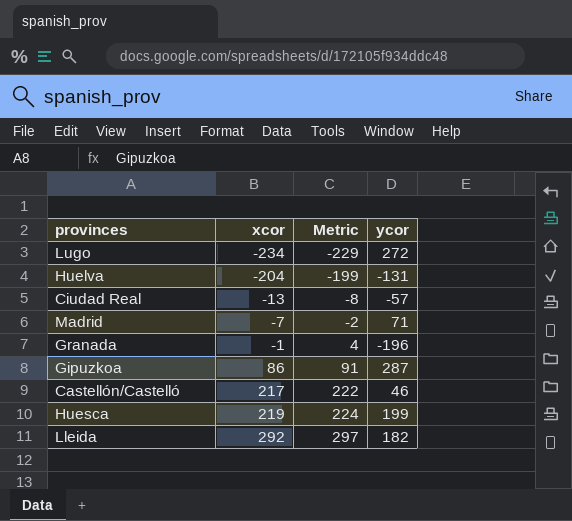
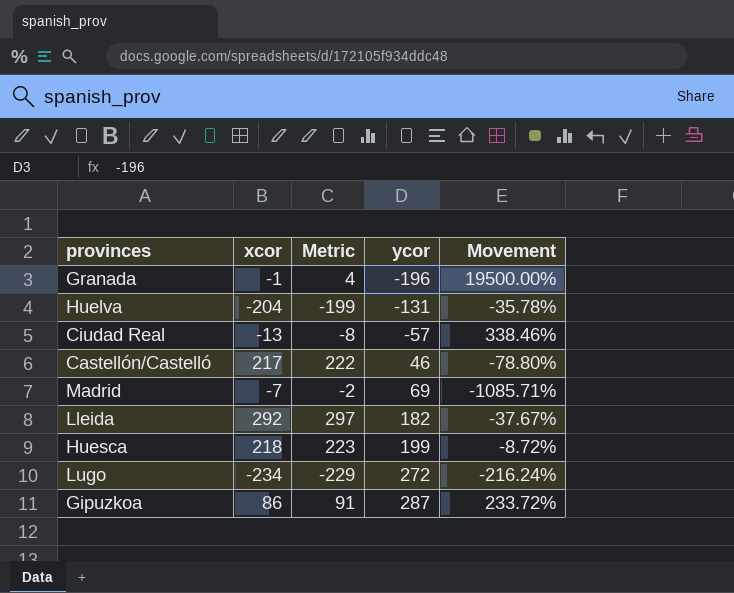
row order: xcor ascending -> ycor ascending
column Movement | formula: none -> ([ycor] - [xcor]) / [xcor]
Madrid | ycor: 71 -> 69
Huesca | xcor: 219 -> 218
Huesca | Metric: 224 -> 223

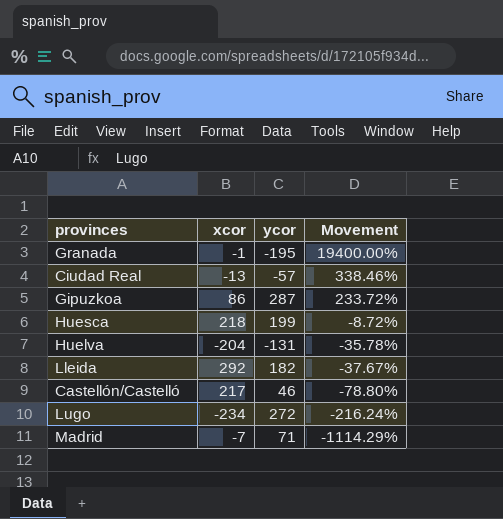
row order: ycor ascending -> Movement descending
column Metric | formula: [xcor] + 5 -> none
Granada | ycor: -196 -> -195
Granada | Movement: 19500.00% -> 19400.00%
Madrid | ycor: 69 -> 71
Madrid | Movement: -1085.71% -> -1114.29%

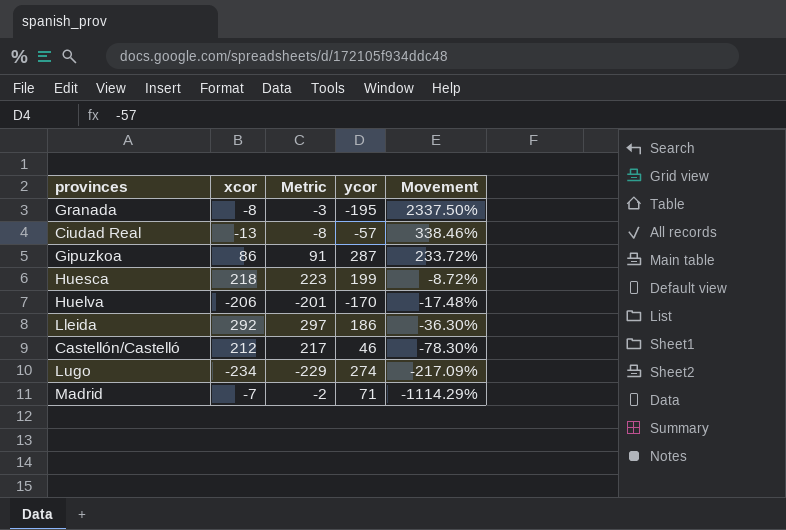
column Metric | formula: none -> [xcor] + 5
Granada | xcor: -1 -> -8
Granada | Movement: 19400.00% -> 2337.50%
Huelva | xcor: -204 -> -206
Huelva | ycor: -131 -> -170
Huelva | Movement: -35.78% -> -17.48%
Lleida | ycor: 182 -> 186
Lleida | Movement: -37.67% -> -36.30%
Castellón/Castelló | xcor: 217 -> 212
Castellón/Castelló | Movement: -78.80% -> -78.30%
Lugo | ycor: 272 -> 274
Lugo | Movement: -216.24% -> -217.09%

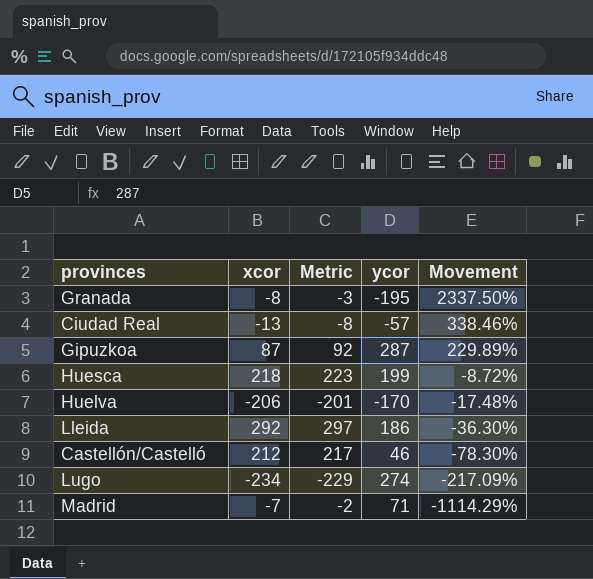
Gipuzkoa | xcor: 86 -> 87
Gipuzkoa | Metric: 91 -> 92
Gipuzkoa | Movement: 233.72% -> 229.89%

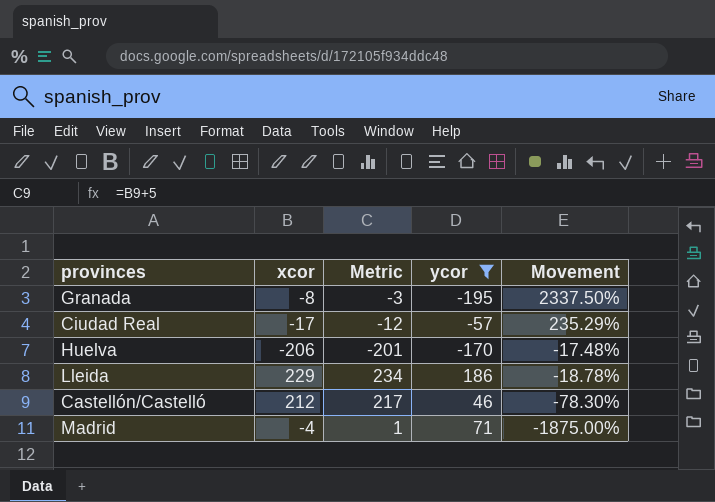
filter: none -> ycor <= 186
Ciudad Real | xcor: -13 -> -17
Ciudad Real | Metric: -8 -> -12
Ciudad Real | Movement: 338.46% -> 235.29%
Lleida | xcor: 292 -> 229
Lleida | Metric: 297 -> 234
Lleida | Movement: -36.30% -> -18.78%
Madrid | xcor: -7 -> -4
Madrid | Metric: -2 -> 1
Madrid | Movement: -1114.29% -> -1875.00%

